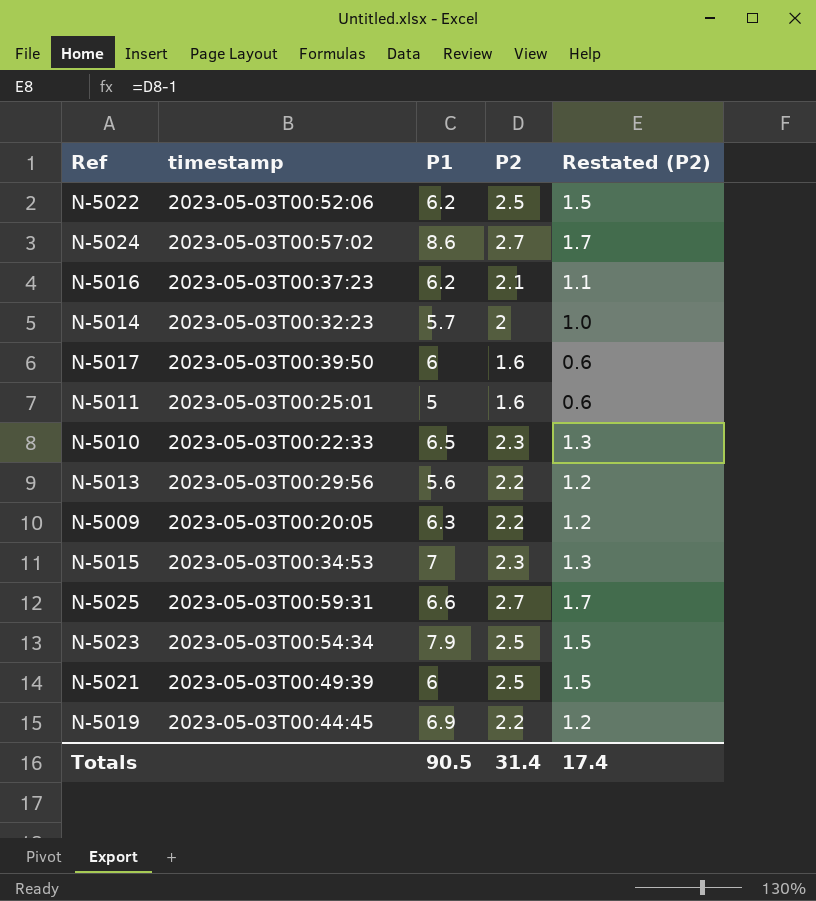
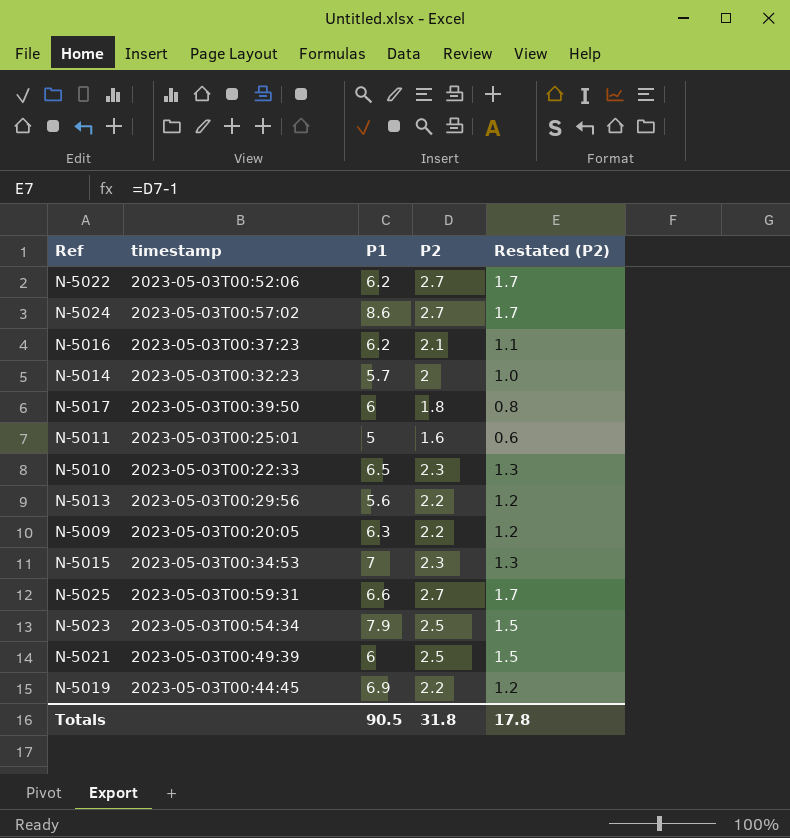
N-5022 | P2: 2.5 -> 2.7
N-5022 | Restated (P2): 1.5 -> 1.7
N-5017 | P2: 1.6 -> 1.8
N-5017 | Restated (P2): 0.6 -> 0.8
Totals | P2: 31.4 -> 31.8
Totals | Restated (P2): 17.4 -> 17.8

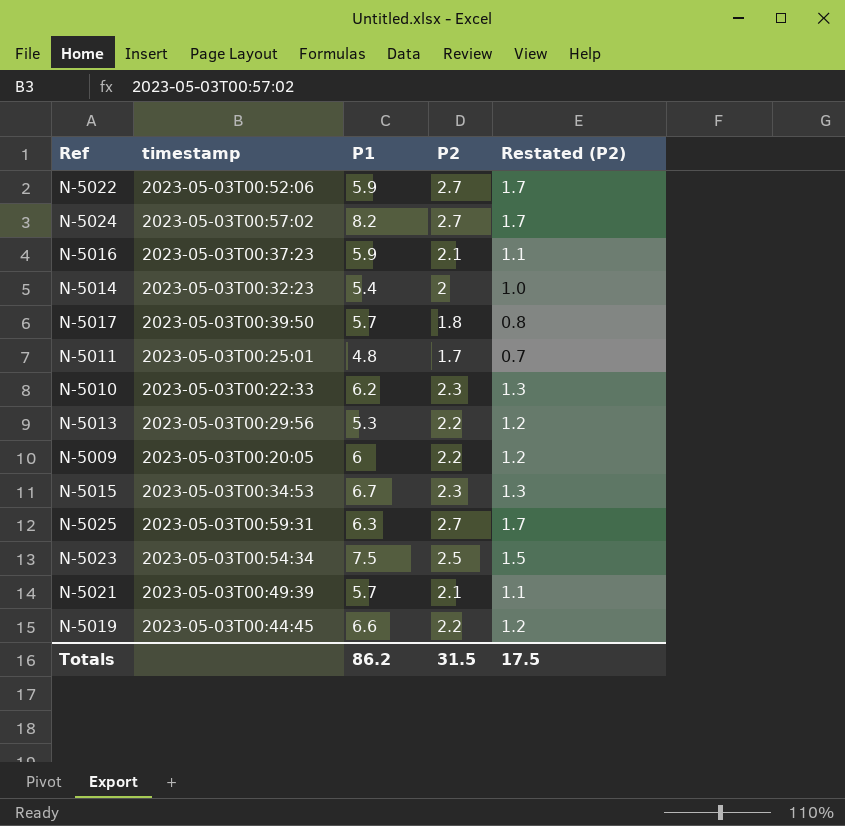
N-5022 | P1: 6.2 -> 5.9
N-5024 | P1: 8.6 -> 8.2
N-5016 | P1: 6.2 -> 5.9
N-5014 | P1: 5.7 -> 5.4
N-5017 | P1: 6 -> 5.7
N-5011 | P1: 5 -> 4.8
N-5011 | P2: 1.6 -> 1.7
N-5011 | Restated (P2): 0.6 -> 0.7
N-5010 | P1: 6.5 -> 6.2
N-5013 | P1: 5.6 -> 5.3
N-5009 | P1: 6.3 -> 6
N-5015 | P1: 7 -> 6.7
N-5025 | P1: 6.6 -> 6.3
N-5023 | P1: 7.9 -> 7.5
N-5021 | P1: 6 -> 5.7
N-5021 | P2: 2.5 -> 2.1
N-5021 | Restated (P2): 1.5 -> 1.1
N-5019 | P1: 6.9 -> 6.6
Totals | P1: 90.5 -> 86.2
Totals | P2: 31.8 -> 31.5
Totals | Restated (P2): 17.8 -> 17.5

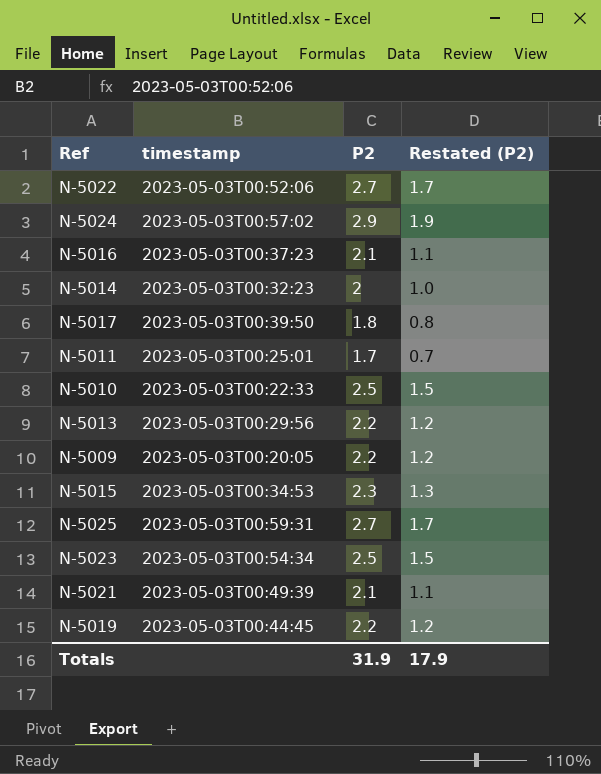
column P1 | position: 3 -> none
N-5024 | P2: 2.7 -> 2.9
N-5024 | Restated (P2): 1.7 -> 1.9
N-5010 | P2: 2.3 -> 2.5
N-5010 | Restated (P2): 1.3 -> 1.5
Totals | P2: 31.5 -> 31.9
Totals | Restated (P2): 17.5 -> 17.9

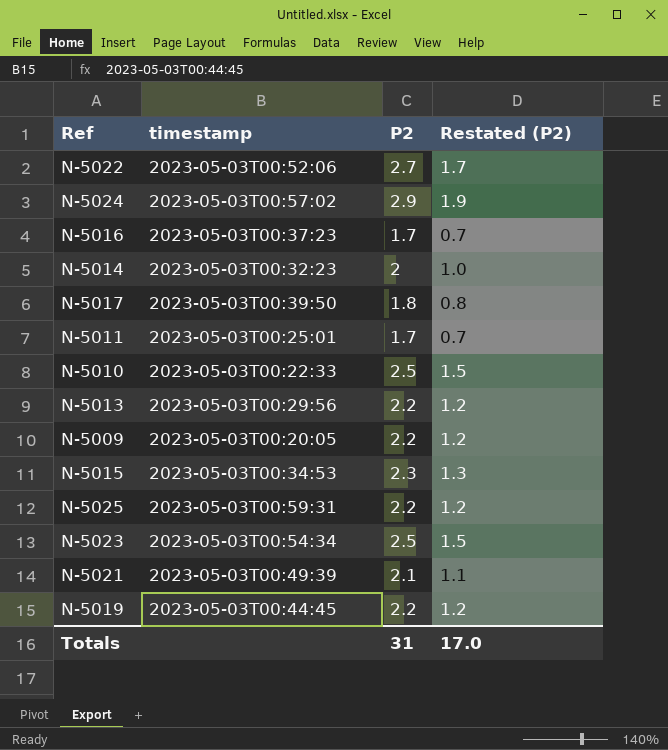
N-5016 | P2: 2.1 -> 1.7
N-5016 | Restated (P2): 1.1 -> 0.7
N-5025 | P2: 2.7 -> 2.2
N-5025 | Restated (P2): 1.7 -> 1.2
Totals | P2: 31.9 -> 31
Totals | Restated (P2): 17.9 -> 17.0

